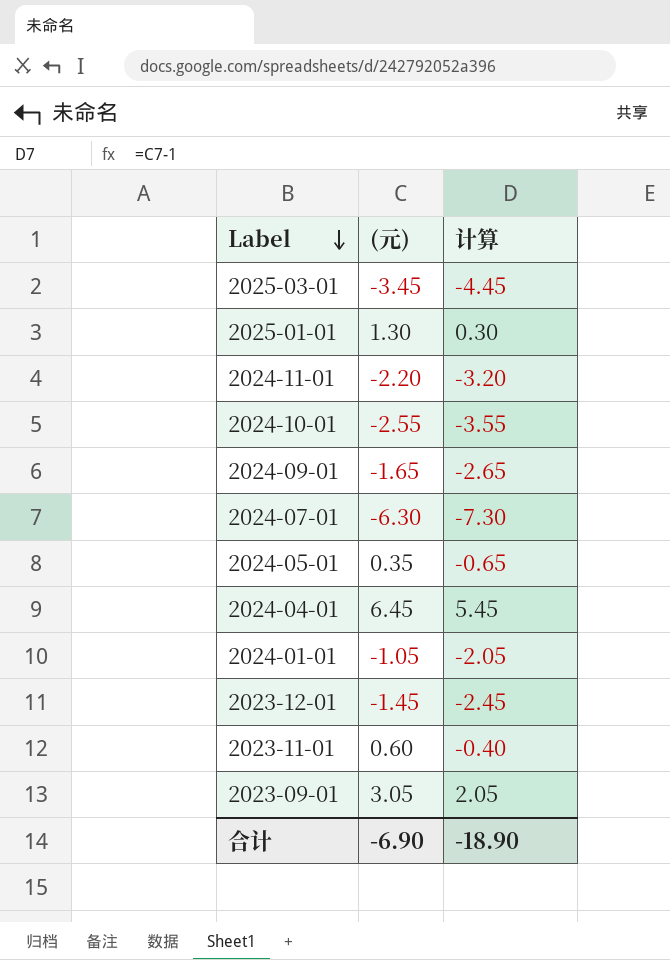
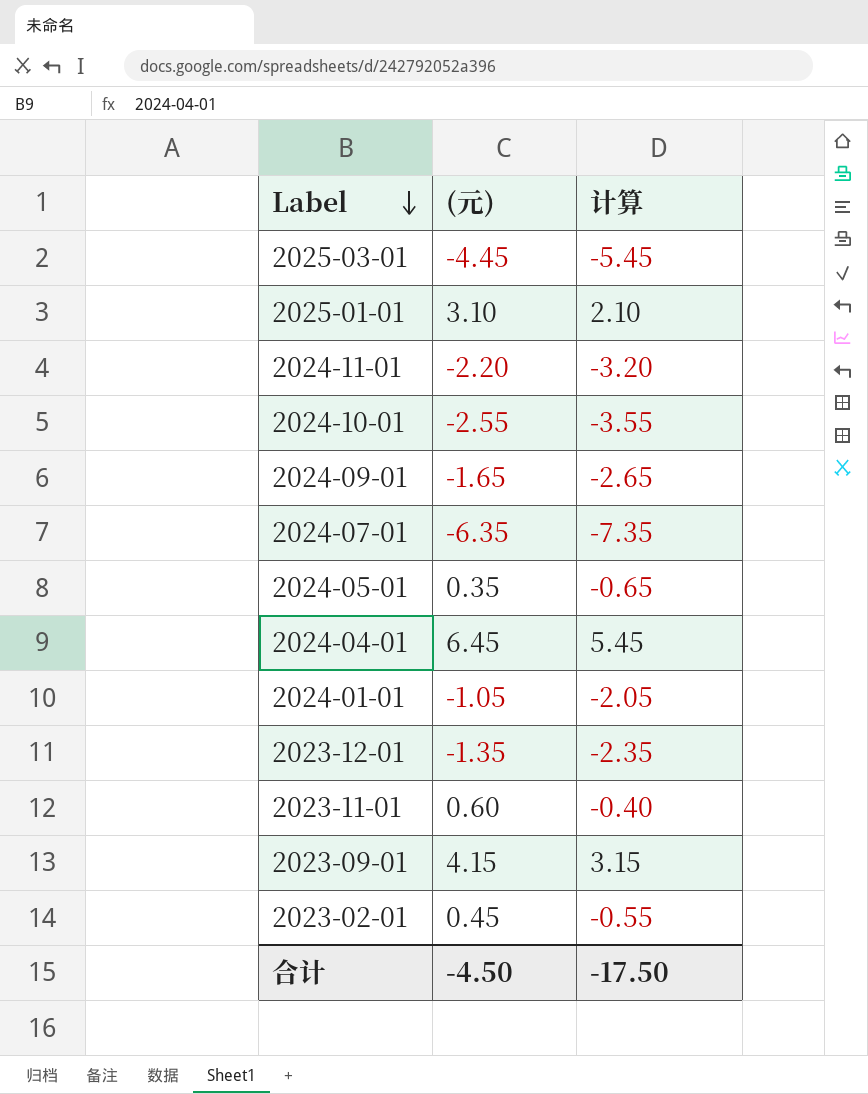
2025-03-01 | (元): -3.45 -> -4.45
2025-03-01 | 计算: -4.45 -> -5.45
2025-01-01 | (元): 1.30 -> 3.10
2025-01-01 | 计算: 0.30 -> 2.10
2024-07-01 | (元): -6.30 -> -6.35
2024-07-01 | 计算: -7.30 -> -7.35
2023-12-01 | (元): -1.45 -> -1.35
2023-12-01 | 计算: -2.45 -> -2.35
2023-09-01 | (元): 3.05 -> 4.15
2023-09-01 | 计算: 2.05 -> 3.15
row 2023-02-01: none -> 0.45 | -0.55
合计 | (元): -6.90 -> -4.50
合计 | 计算: -18.90 -> -17.50

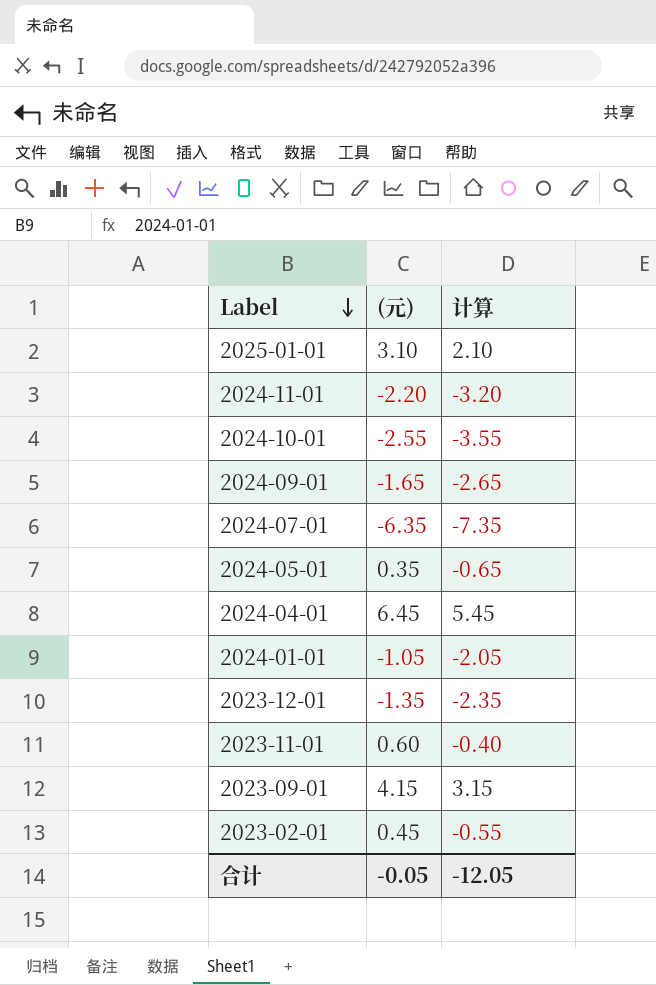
row 2025-03-01: -4.45 | -5.45 -> none
合计 | (元): -4.50 -> -0.05
合计 | 计算: -17.50 -> -12.05

